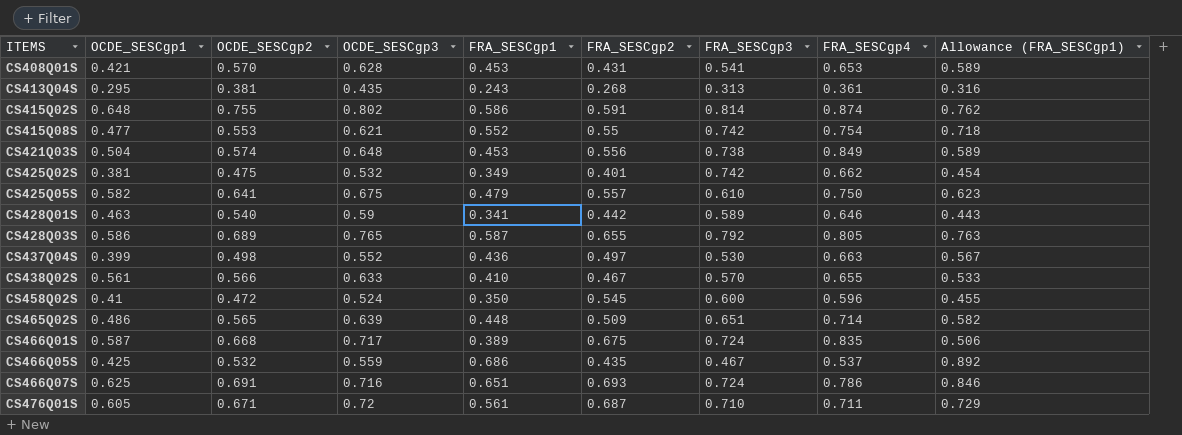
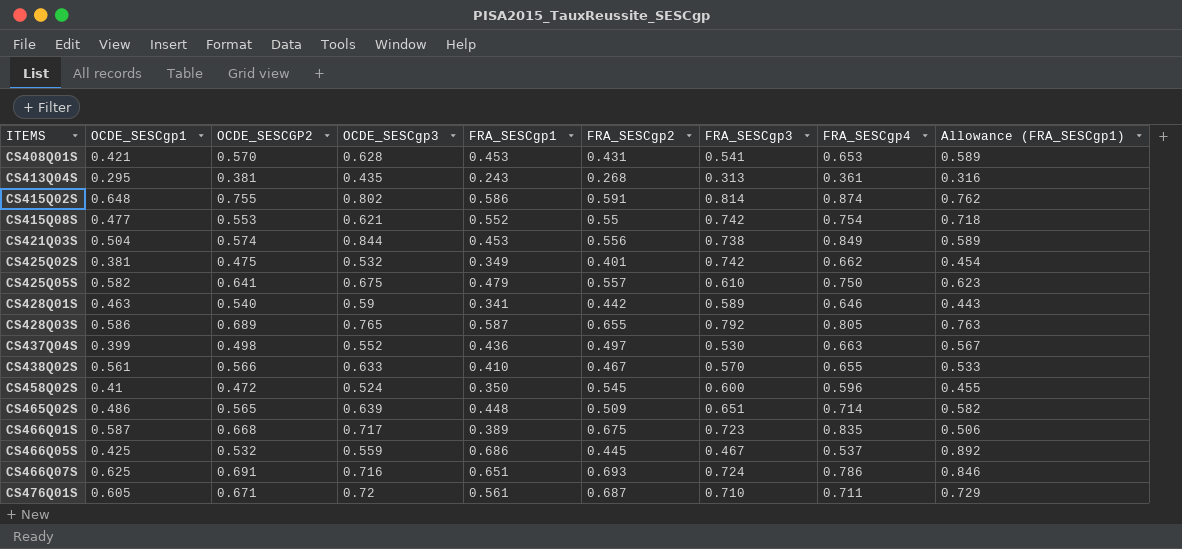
column name: OCDE_SESCgp2 -> OCDE_SESCGP2
CS421Q03S | OCDE_SESCgp3: 0.648 -> 0.844
CS466Q01S | FRA_SESCgp3: 0.724 -> 0.723
CS466Q05S | FRA_SESCgp2: 0.435 -> 0.445

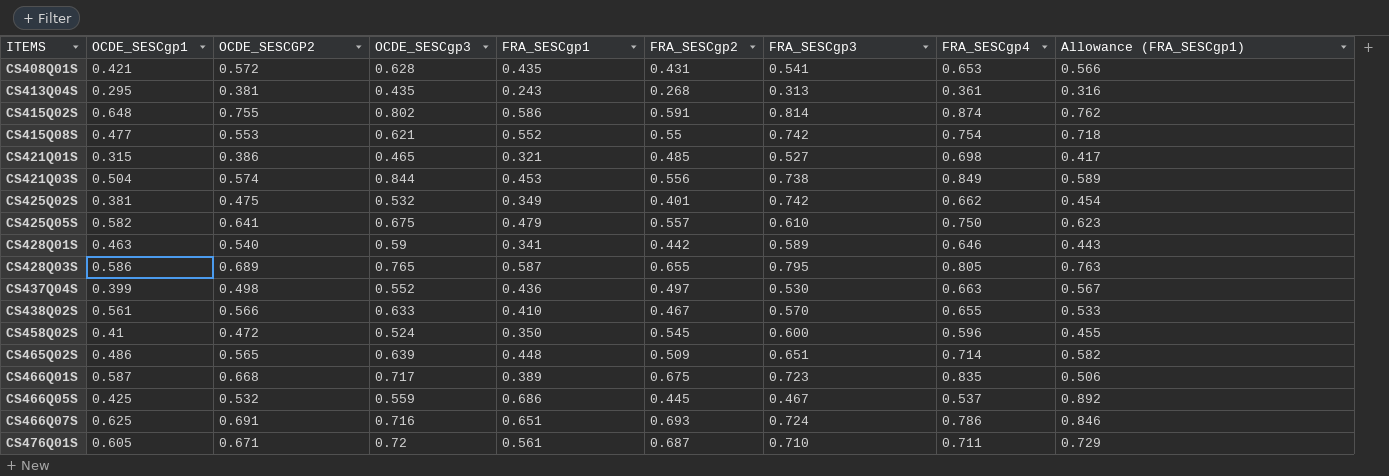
CS408Q01S | OCDE_SESCGP2: 0.570 -> 0.572
CS408Q01S | FRA_SESCgp1: 0.453 -> 0.435
CS408Q01S | Allowance (FRA_SESCgp1): 0.589 -> 0.566
row CS421Q01S: none -> 0.315 | 0.386 | 0.465 | 0.321 | 0.485 | 0.527 | 0.698 | 0.417
CS428Q03S | FRA_SESCgp3: 0.792 -> 0.795

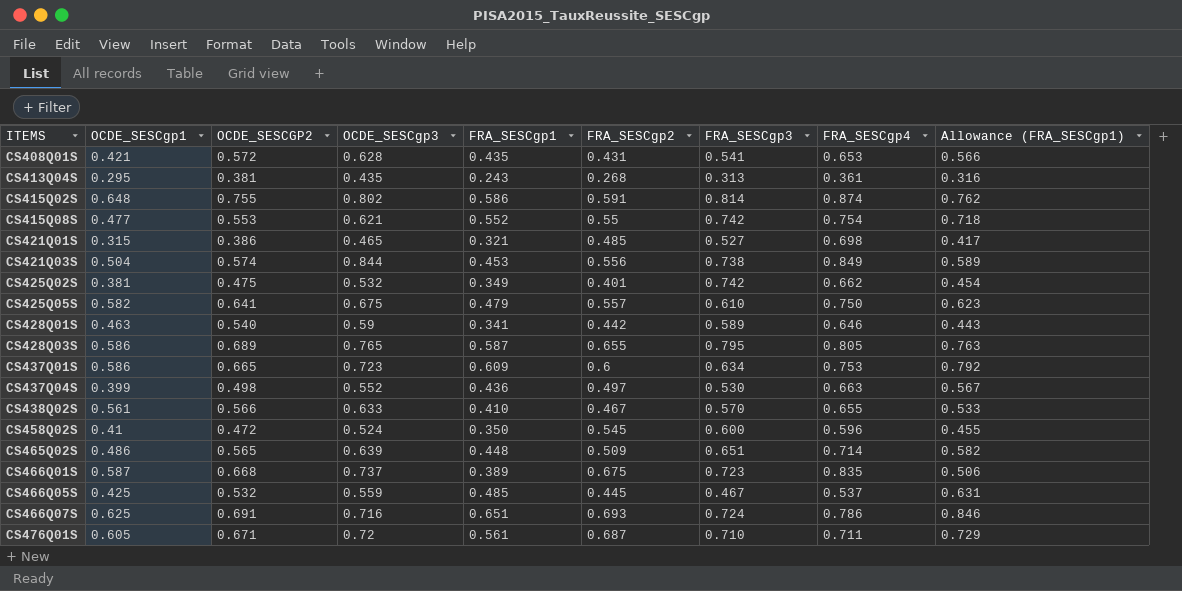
row CS437Q01S: none -> 0.586 | 0.665 | 0.723 | 0.609 | 0.6 | 0.634 | 0.753 | 0.792
CS466Q01S | OCDE_SESCgp3: 0.717 -> 0.737
CS466Q05S | FRA_SESCgp1: 0.686 -> 0.485
CS466Q05S | Allowance (FRA_SESCgp1): 0.892 -> 0.631

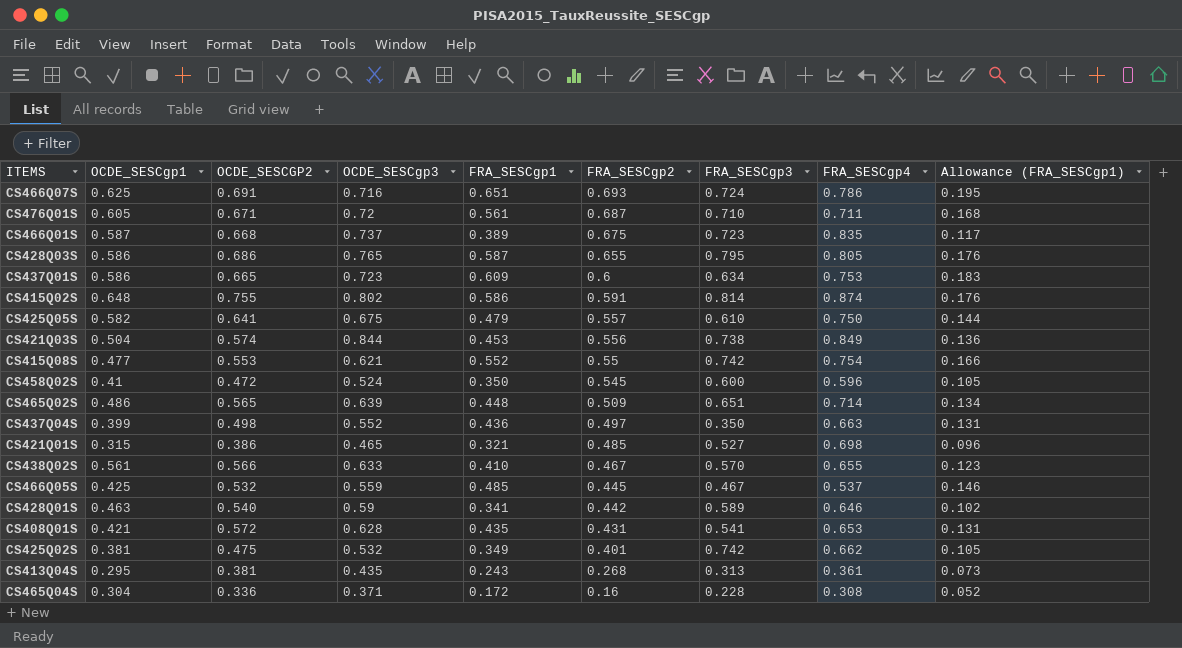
row order: ITEMS ascending -> FRA_SESCgp2 descending
column Allowance (FRA_SESCgp1) | formula: [FRA_SESCgp1] * 1.3 -> [FRA_SESCgp1] * 0.3
CS428Q03S | OCDE_SESCGP2: 0.689 -> 0.686
CS437Q04S | FRA_SESCgp3: 0.530 -> 0.350
row CS465Q04S: none -> 0.304 | 0.336 | 0.371 | 0.172 | 0.16 | 0.228 | 0.308 | 0.052

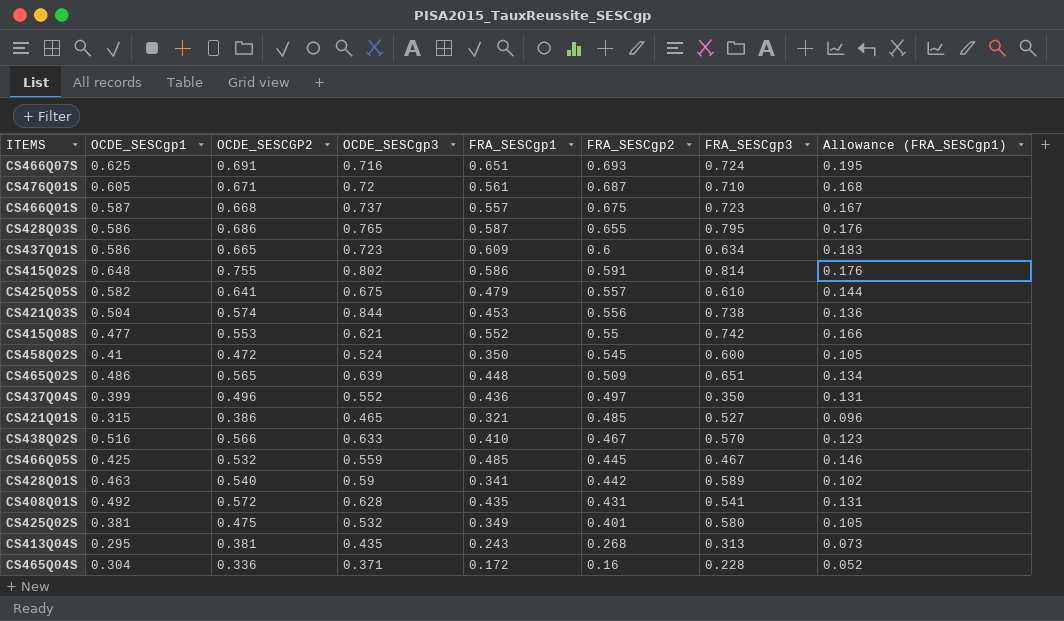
column FRA_SESCgp4 | position: 8 -> none
CS466Q01S | FRA_SESCgp1: 0.389 -> 0.557
CS466Q01S | Allowance (FRA_SESCgp1): 0.117 -> 0.167
CS437Q04S | OCDE_SESCGP2: 0.498 -> 0.496
CS438Q02S | OCDE_SESCgp1: 0.561 -> 0.516
CS408Q01S | OCDE_SESCgp1: 0.421 -> 0.492
CS425Q02S | FRA_SESCgp3: 0.742 -> 0.580

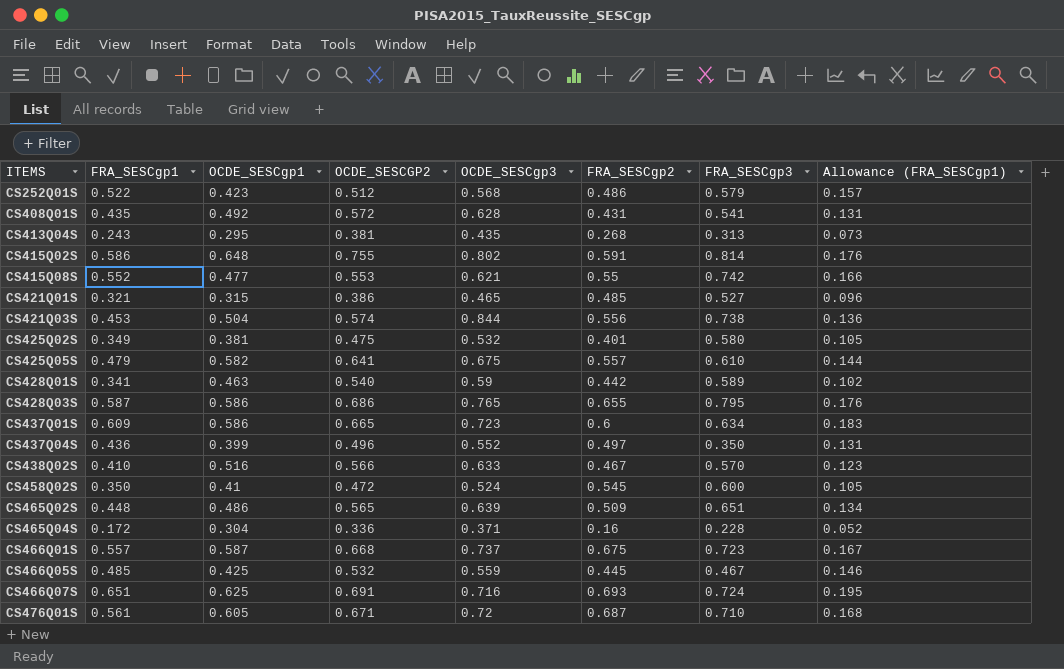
row order: FRA_SESCgp2 descending -> ITEMS ascending
column FRA_SESCgp1 | position: 5 -> 2
row CS252Q01S: none -> 0.522 | 0.423 | 0.512 | 0.568 | 0.486 | 0.579 | 0.157

